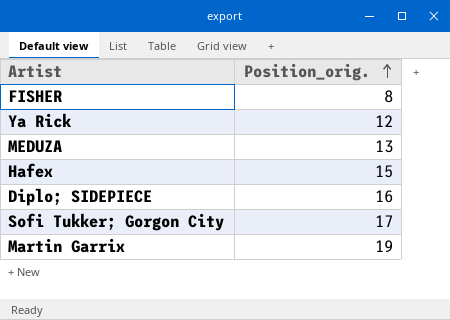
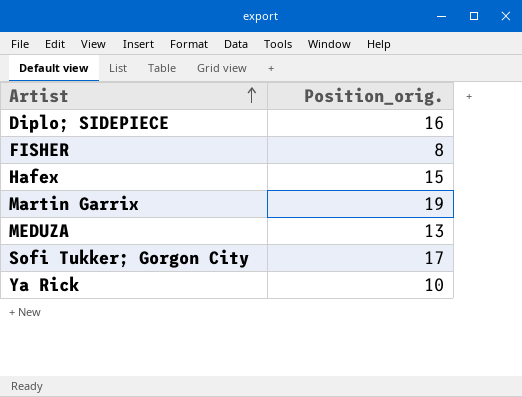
row order: Position_orig. ascending -> Artist ascending
Ya Rick | Position_orig.: 12 -> 10

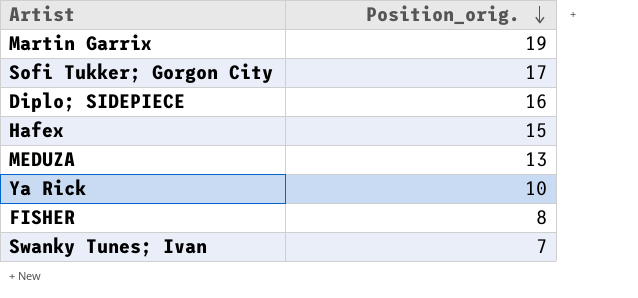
row order: Artist ascending -> Position_orig. descending
row Swanky Tunes; Ivan: none -> 7

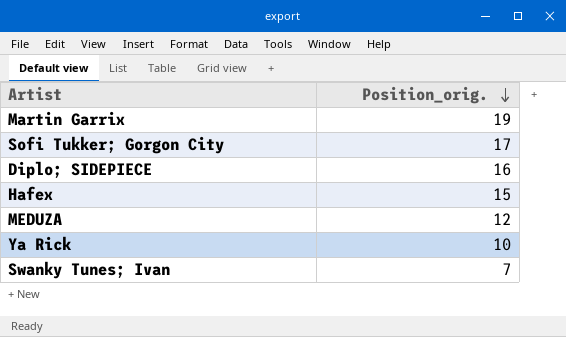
row FISHER: 8 -> none
MEDUZA | Position_orig.: 13 -> 12

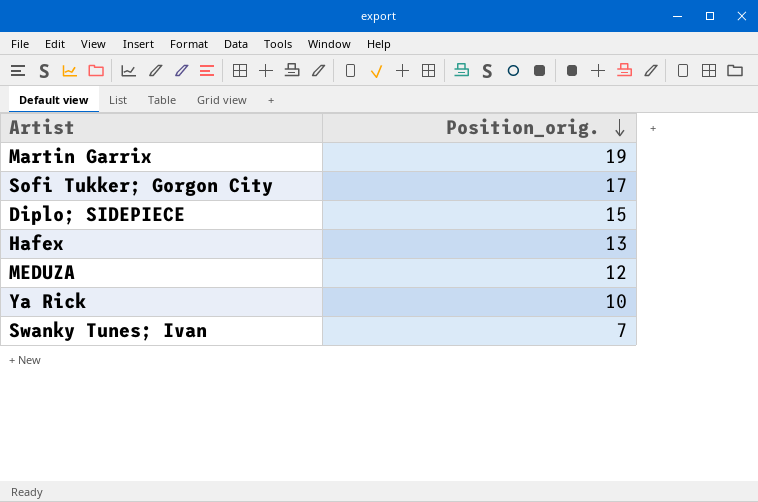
Diplo; SIDEPIECE | Position_orig.: 16 -> 15
Hafex | Position_orig.: 15 -> 13

